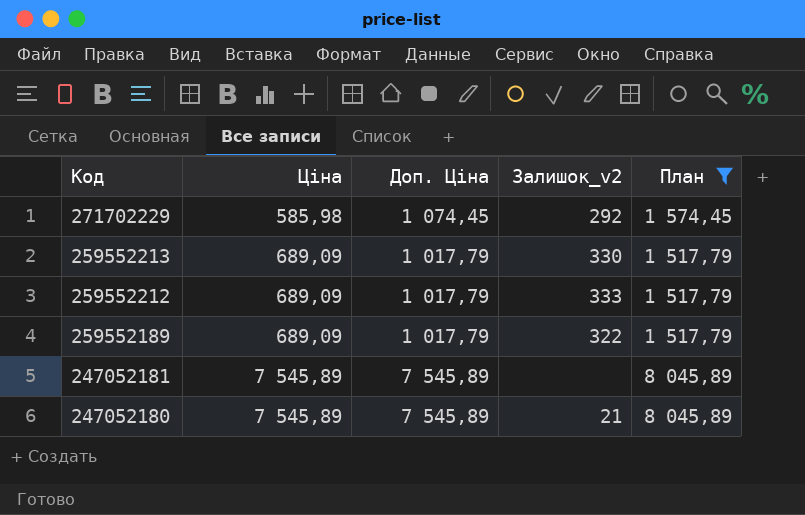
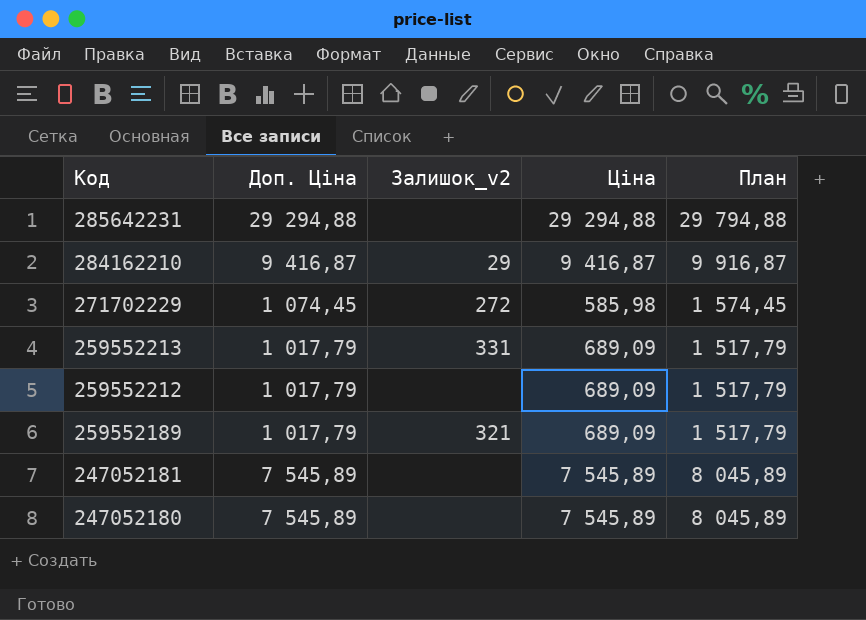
filter: План <= 8 045,89 -> none
column Ціна | position: 2 -> 4
271702229 | Залишок_v2: 292 -> 272
259552213 | Залишок_v2: 330 -> 331
259552212 | Залишок_v2: 333 -> none
259552189 | Залишок_v2: 322 -> 321
247052180 | Залишок_v2: 21 -> none

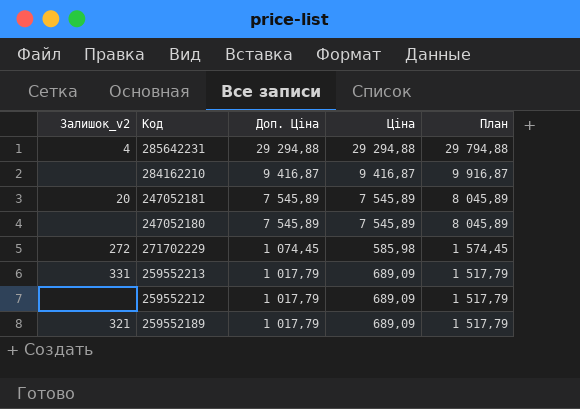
row order: Код descending -> Доп. Ціна descending
column Залишок_v2 | position: 3 -> 1
285642231 | Залишок_v2: none -> 4
284162210 | Залишок_v2: 29 -> none
247052181 | Залишок_v2: none -> 20

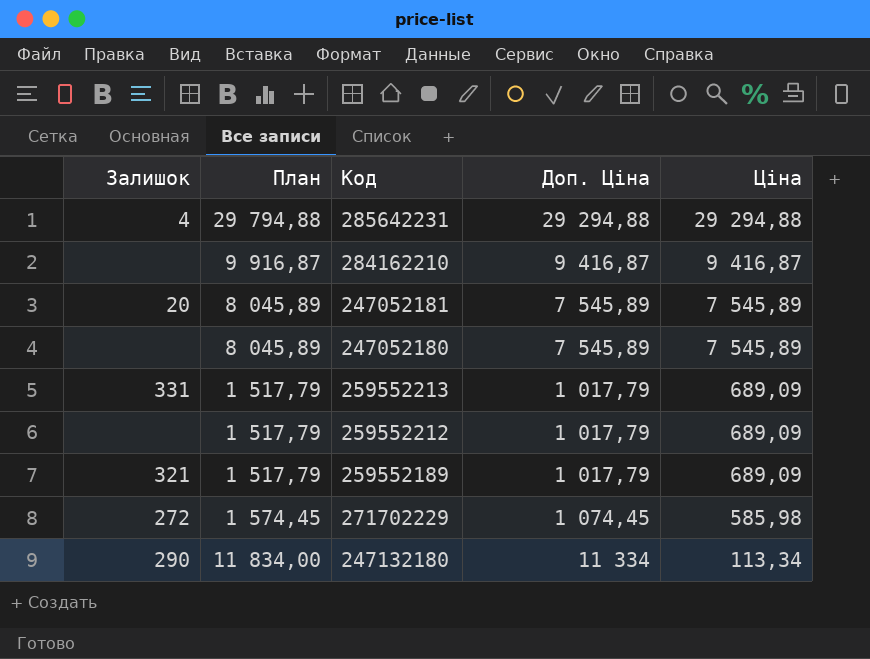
row order: Доп. Ціна descending -> Ціна descending
column name: Залишок_v2 -> Залишок
column План | position: 5 -> 2
row 247132180: none -> 290 | 11 834,00 | 11 334 | 113,34

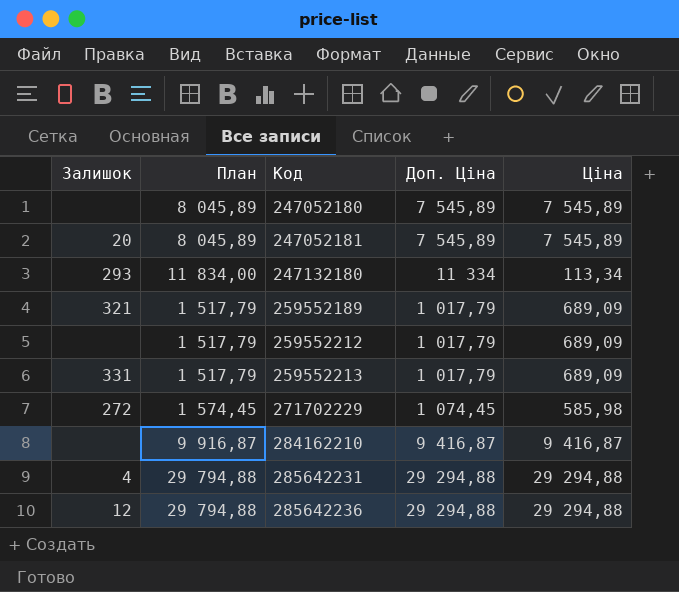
row order: Ціна descending -> Код ascending
247132180 | Залишок: 290 -> 293
row 285642236: none -> 12 | 29 794,88 | 29 294,88 | 29 294,88

